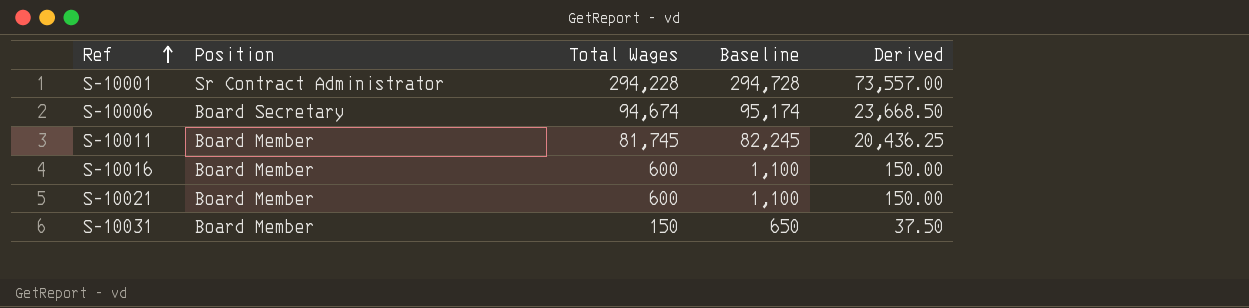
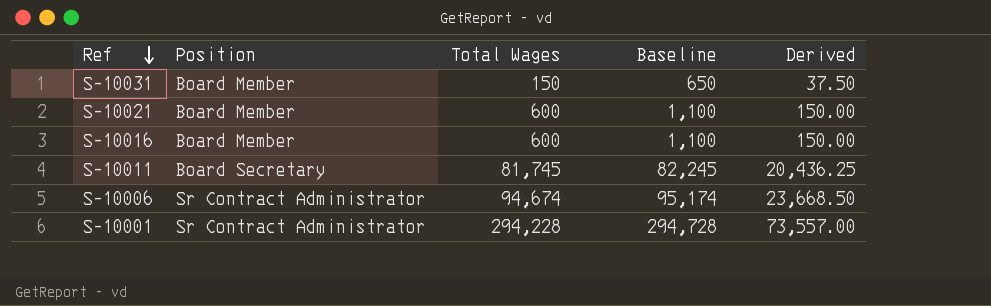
row order: Ref ascending -> Ref descending
S-10011 | Position: Board Member -> Board Secretary
S-10006 | Position: Board Secretary -> Sr Contract Administrator

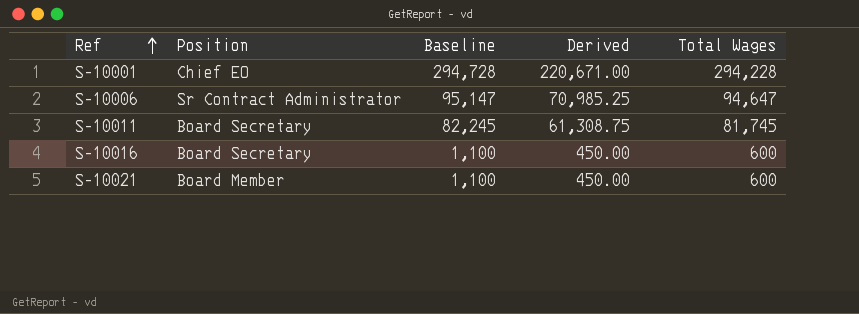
row order: Ref descending -> Ref ascending
column Derived | formula: [Total Wages] * 0.25 -> [Total Wages] * 0.75
column Total Wages | position: 3 -> 5
row S-10031: Board Member | 150 | 650 | 37.50 -> none
S-10001 | Position: Sr Contract Administrator -> Chief EO
S-10006 | Baseline: 95,174 -> 95,147
S-10006 | Total Wages: 94,674 -> 94,647
S-10016 | Position: Board Member -> Board Secretary

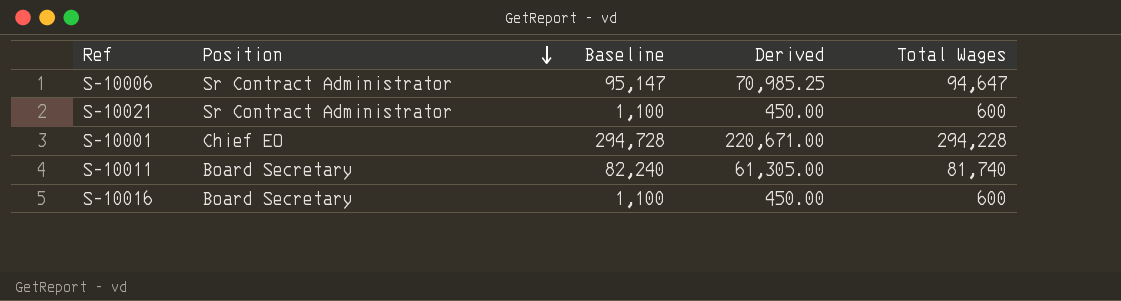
row order: Ref ascending -> Position descending
S-10021 | Position: Board Member -> Sr Contract Administrator
S-10011 | Baseline: 82,245 -> 82,240
S-10011 | Derived: 61,308.75 -> 61,305.00
S-10011 | Total Wages: 81,745 -> 81,740

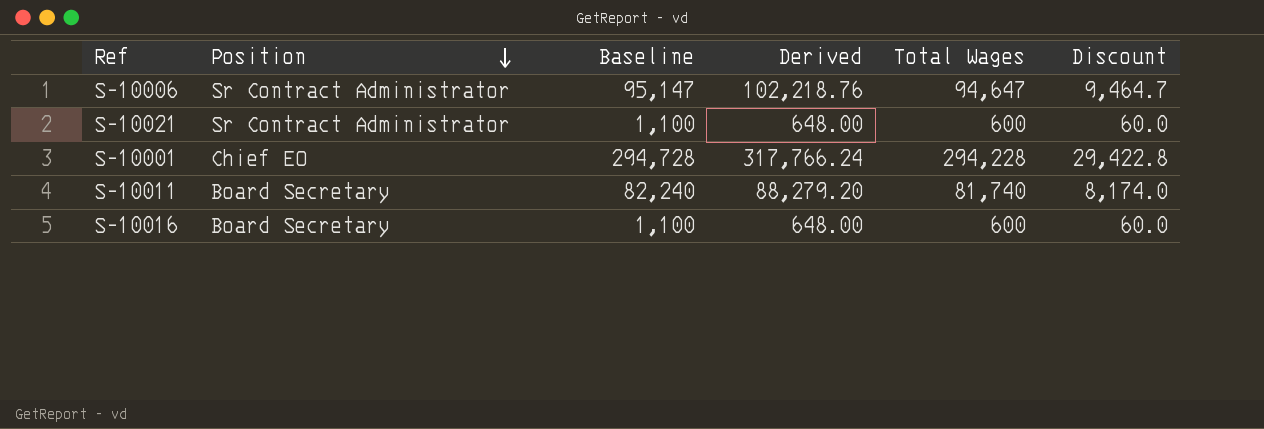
column Derived | formula: [Total Wages] * 0.75 -> [Total Wages] * 1.08
column Discount | formula: none -> [Total Wages] * 0.1

